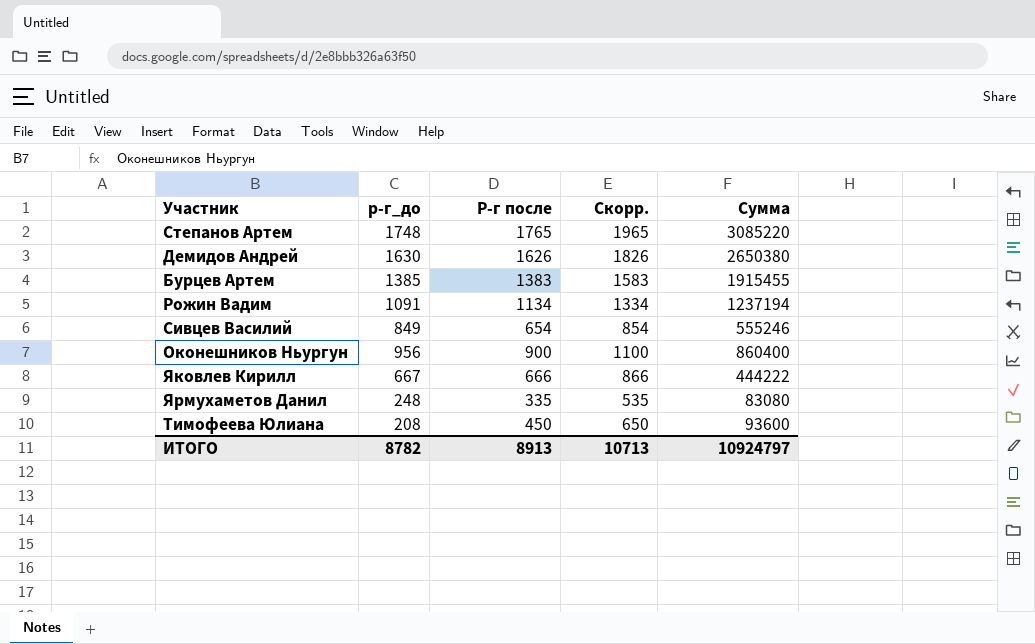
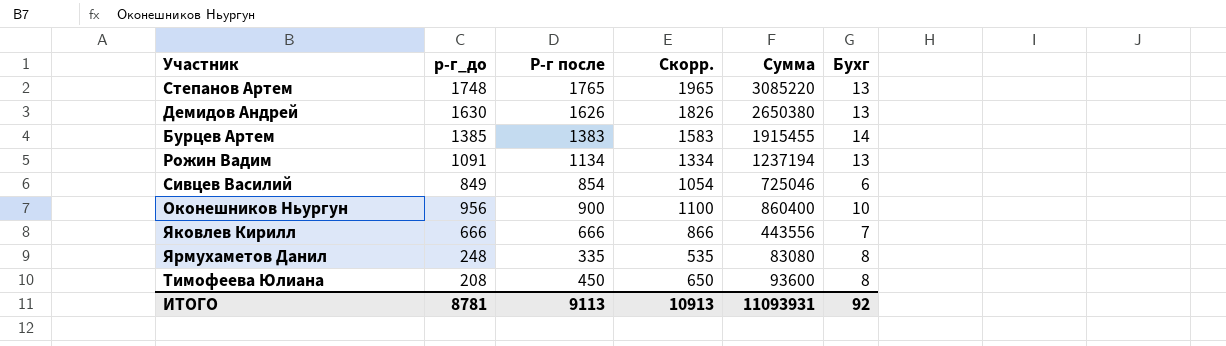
column Бухг | position: none -> 6
Сивцев Василий | Р-г после: 654 -> 854
Сивцев Василий | Скорр.: 854 -> 1054
Сивцев Василий | Сумма: 555246 -> 725046
Яковлев Кирилл | р-г_до: 667 -> 666
Яковлев Кирилл | Сумма: 444222 -> 443556
ИТОГО | р-г_до: 8782 -> 8781
ИТОГО | Р-г после: 8913 -> 9113
ИТОГО | Скорр.: 10713 -> 10913
ИТОГО | Сумма: 10924797 -> 11093931

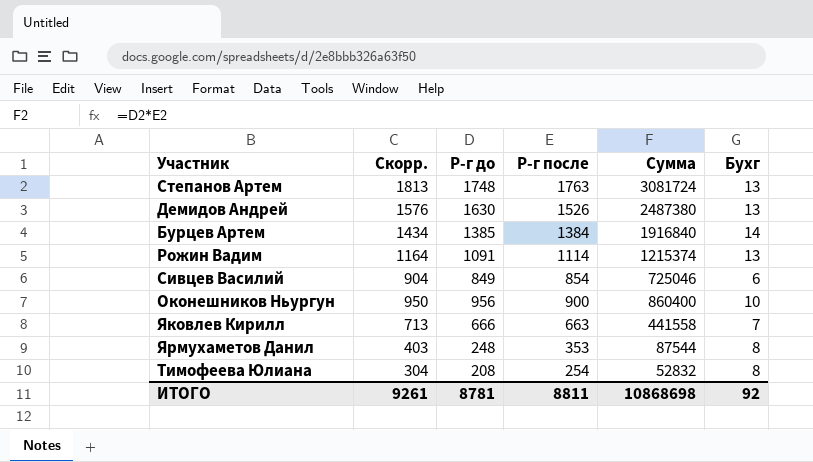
column Скорр. | formula: [Р-г после] + 200 -> [Р-г после] + 50
column Скорр. | position: 4 -> 2
column name: р-г_до -> Р-г до
Степанов Артем | Р-г после: 1765 -> 1763
Степанов Артем | Сумма: 3085220 -> 3081724
Демидов Андрей | Р-г после: 1626 -> 1526
Демидов Андрей | Сумма: 2650380 -> 2487380
Бурцев Артем | Р-г после: 1383 -> 1384
Бурцев Артем | Сумма: 1915455 -> 1916840
Рожин Вадим | Р-г после: 1134 -> 1114
Рожин Вадим | Сумма: 1237194 -> 1215374
Яковлев Кирилл | Р-г после: 666 -> 663
Яковлев Кирилл | Сумма: 443556 -> 441558
Ярмухаметов Данил | Р-г после: 335 -> 353
Ярмухаметов Данил | Сумма: 83080 -> 87544
Тимофеева Юлиана | Р-г после: 450 -> 254
Тимофеева Юлиана | Сумма: 93600 -> 52832
ИТОГО | Скорр.: 10913 -> 9261
ИТОГО | Р-г после: 9113 -> 8811
ИТОГО | Сумма: 11093931 -> 10868698

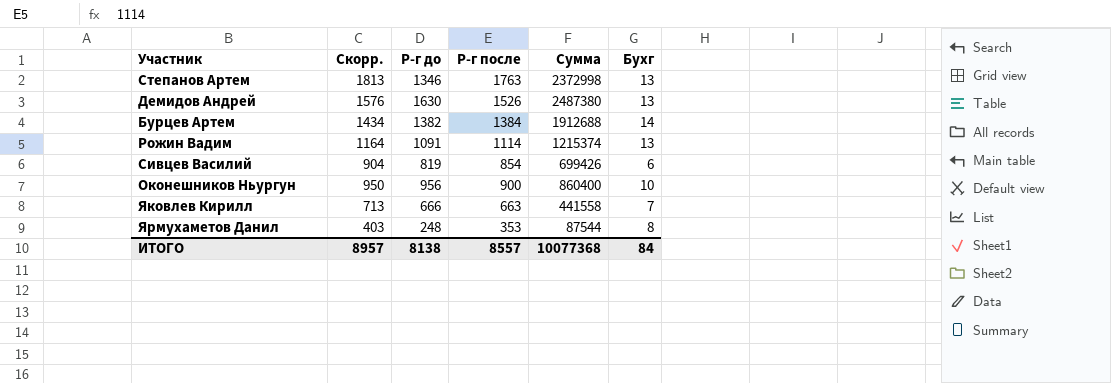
row Тимофеева Юлиана: 304 | 208 | 254 | 52832 | 8 -> none
Степанов Артем | Р-г до: 1748 -> 1346
Степанов Артем | Сумма: 3081724 -> 2372998
Бурцев Артем | Р-г до: 1385 -> 1382
Бурцев Артем | Сумма: 1916840 -> 1912688
Сивцев Василий | Р-г до: 849 -> 819
Сивцев Василий | Сумма: 725046 -> 699426
ИТОГО | Скорр.: 9261 -> 8957
ИТОГО | Р-г до: 8781 -> 8138
ИТОГО | Р-г после: 8811 -> 8557
ИТОГО | Сумма: 10868698 -> 10077368
ИТОГО | Бухг: 92 -> 84

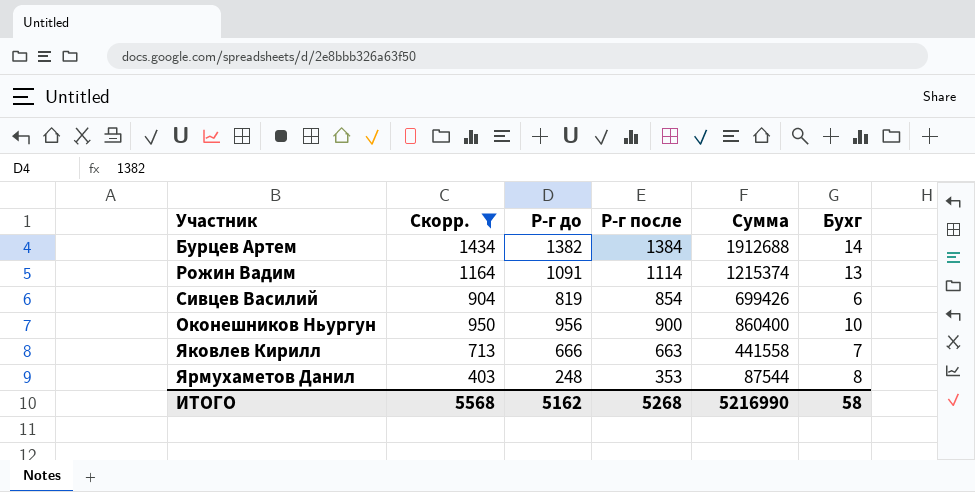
filter: none -> Скорр. <= 1434
ИТОГО | Скорр.: 8957 -> 5568
ИТОГО | Р-г до: 8138 -> 5162
ИТОГО | Р-г после: 8557 -> 5268
ИТОГО | Сумма: 10077368 -> 5216990
ИТОГО | Бухг: 84 -> 58

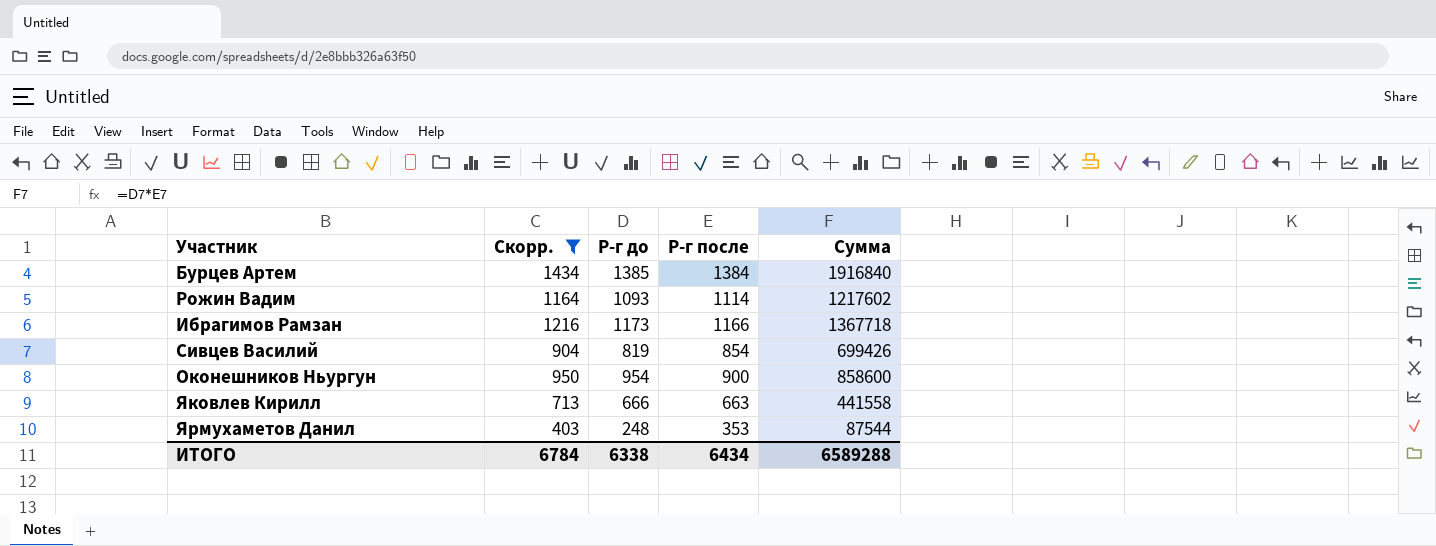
column Бухг | position: 6 -> none
Бурцев Артем | Р-г до: 1382 -> 1385
Бурцев Артем | Сумма: 1912688 -> 1916840
Рожин Вадим | Р-г до: 1091 -> 1093
Рожин Вадим | Сумма: 1215374 -> 1217602
row Ибрагимов Рамзан: none -> 1216 | 1173 | 1166 | 1367718
Оконешников Ньургун | Р-г до: 956 -> 954
Оконешников Ньургун | Сумма: 860400 -> 858600
ИТОГО | Скорр.: 5568 -> 6784
ИТОГО | Р-г до: 5162 -> 6338
ИТОГО | Р-г после: 5268 -> 6434
ИТОГО | Сумма: 5216990 -> 6589288

